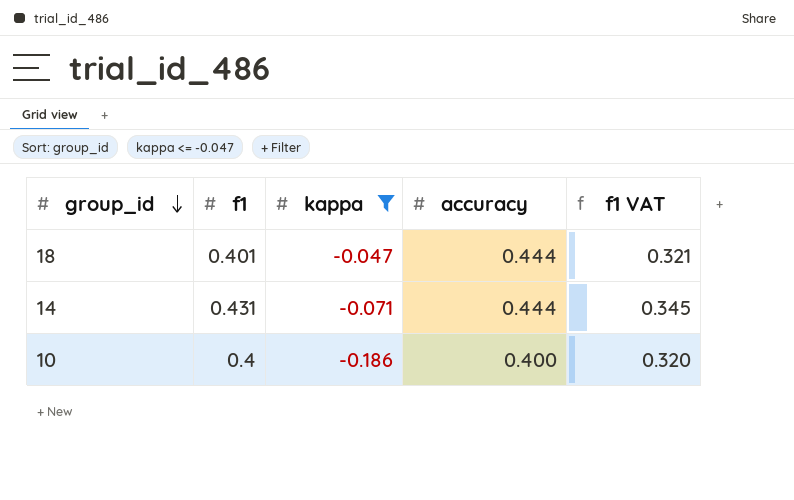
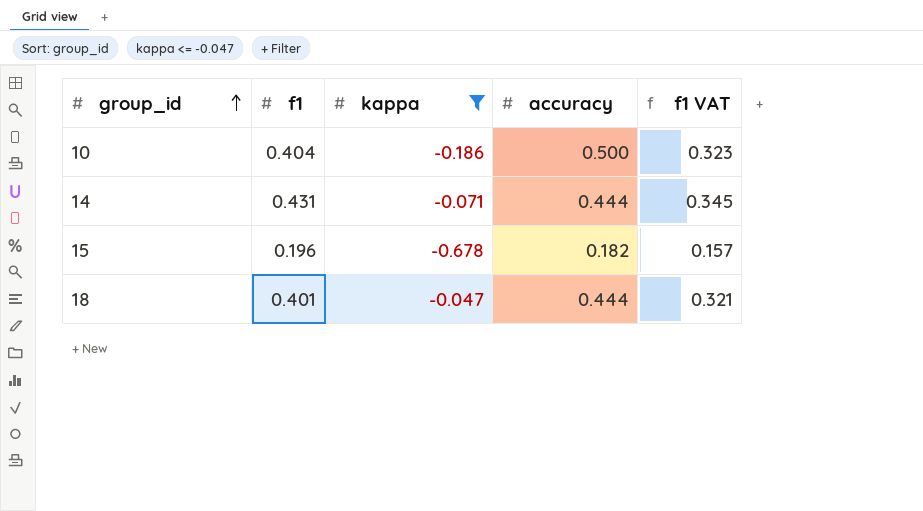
row order: group_id descending -> group_id ascending
10 | f1: 0.4 -> 0.404
10 | accuracy: 0.400 -> 0.500
10 | f1 VAT: 0.320 -> 0.323
row 15: none -> 0.196 | -0.678 | 0.182 | 0.157

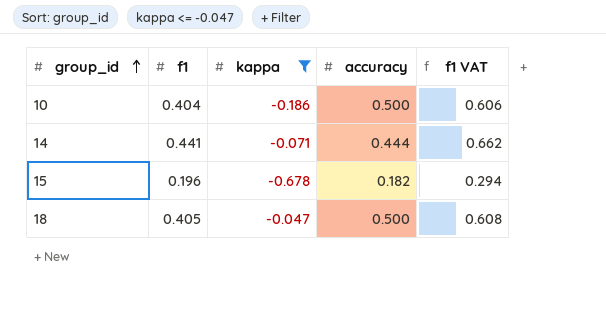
column f1 VAT | formula: [f1] * 0.8 -> [f1] * 1.5
14 | f1: 0.431 -> 0.441
18 | f1: 0.401 -> 0.405
18 | accuracy: 0.444 -> 0.500

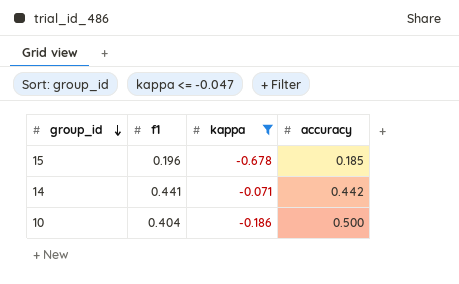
row order: group_id ascending -> group_id descending
column f1 VAT | formula: [f1] * 1.5 -> none
row 18: 0.405 | -0.047 | 0.500 | 0.608 -> none
15 | accuracy: 0.182 -> 0.185
14 | accuracy: 0.444 -> 0.442

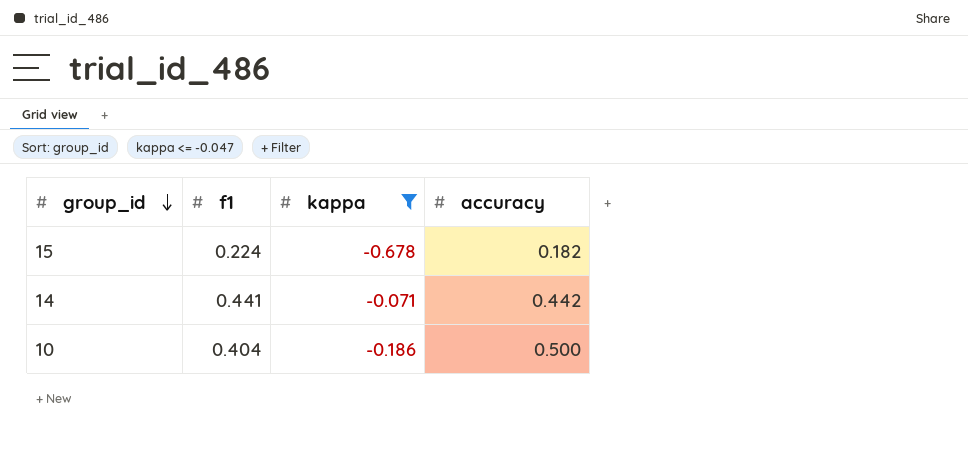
15 | f1: 0.196 -> 0.224
15 | accuracy: 0.185 -> 0.182

